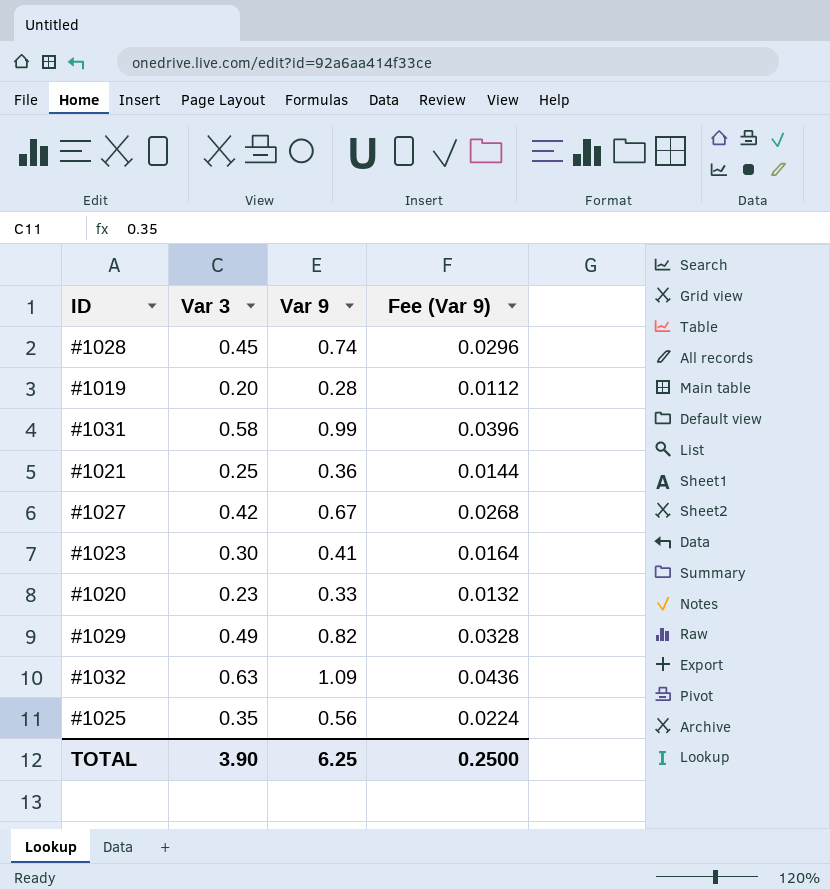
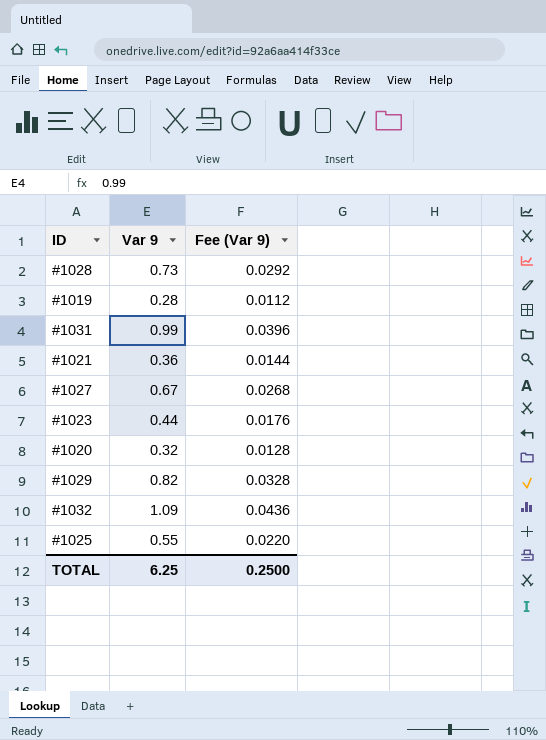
column Var 3 | position: 2 -> none
#1028 | Var 9: 0.74 -> 0.73
#1028 | Fee (Var 9): 0.0296 -> 0.0292
#1023 | Var 9: 0.41 -> 0.44
#1023 | Fee (Var 9): 0.0164 -> 0.0176
#1020 | Var 9: 0.33 -> 0.32
#1020 | Fee (Var 9): 0.0132 -> 0.0128
#1025 | Var 9: 0.56 -> 0.55
#1025 | Fee (Var 9): 0.0224 -> 0.0220

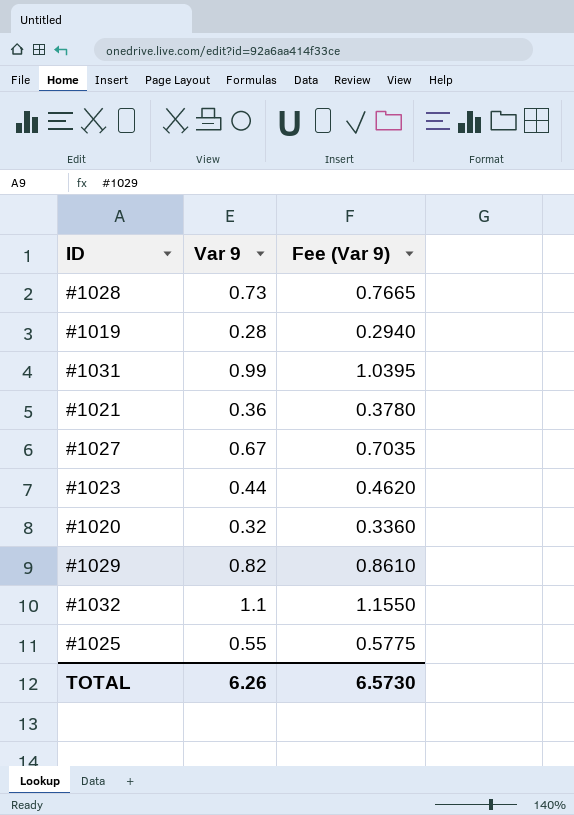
column Fee (Var 9) | formula: [Var 9] * 0.04 -> [Var 9] * 1.05
#1032 | Var 9: 1.09 -> 1.1
TOTAL | Var 9: 6.25 -> 6.26
TOTAL | Fee (Var 9): 0.2500 -> 6.5730

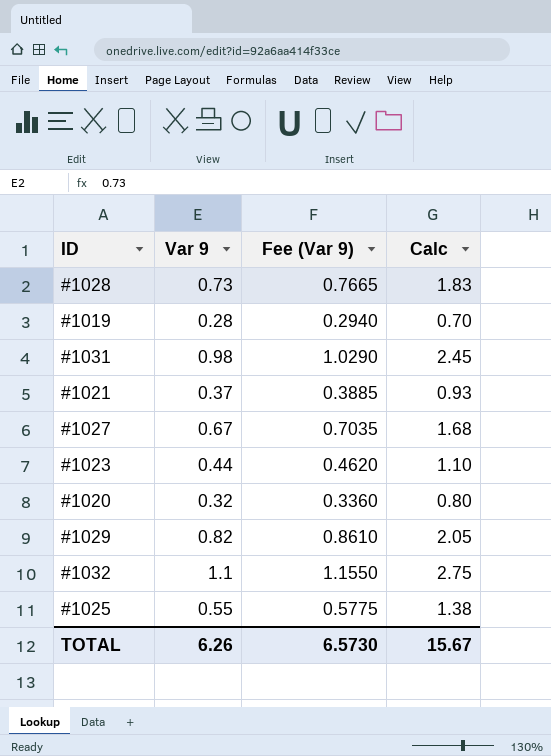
column Calc | formula: none -> [Var 9] * 2.5
#1031 | Var 9: 0.99 -> 0.98
#1031 | Fee (Var 9): 1.0395 -> 1.0290
#1021 | Var 9: 0.36 -> 0.37
#1021 | Fee (Var 9): 0.3780 -> 0.3885

